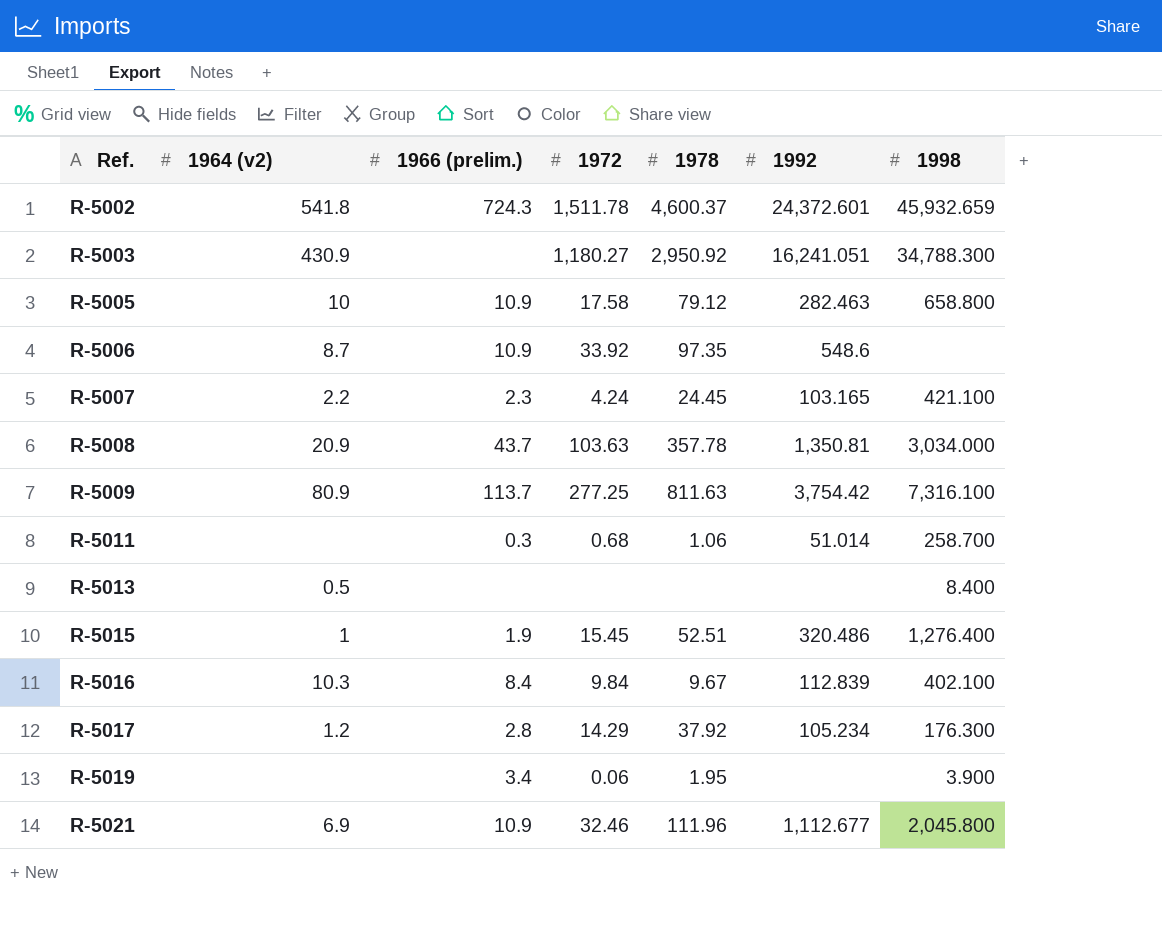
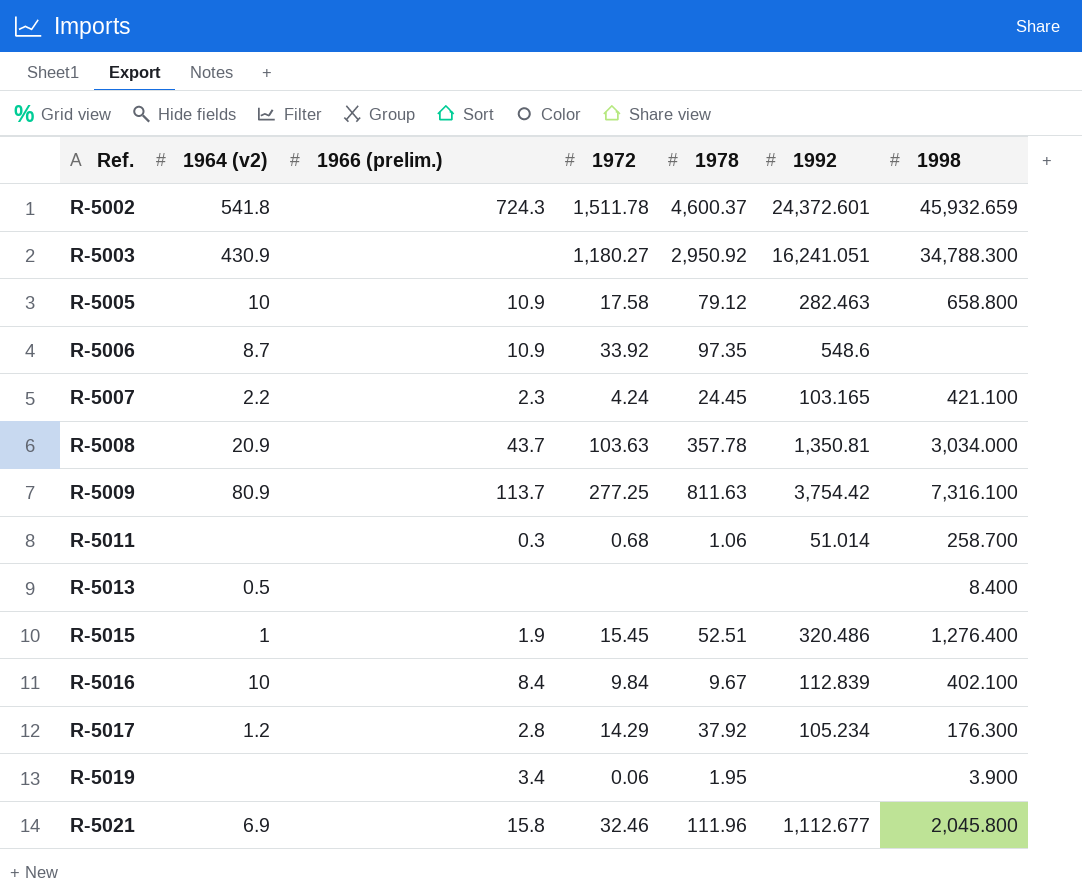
R-5016 | 1964 (v2): 10.3 -> 10
R-5021 | 1966 (prelim.): 10.9 -> 15.8

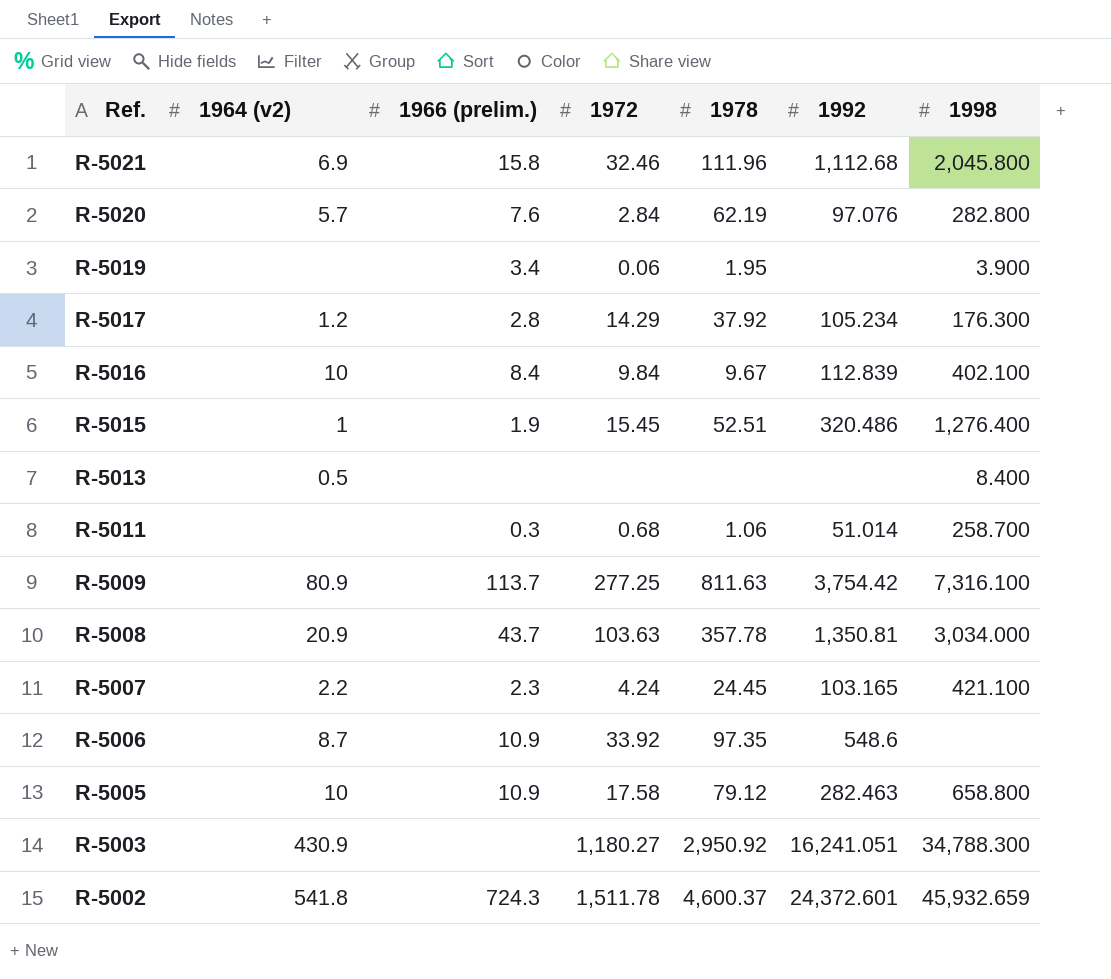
row order: Ref. ascending -> Ref. descending
R-5021 | 1992: 1,112.677 -> 1,112.68
row R-5020: none -> 5.7 | 7.6 | 2.84 | 62.19 | 97.076 | 282.800

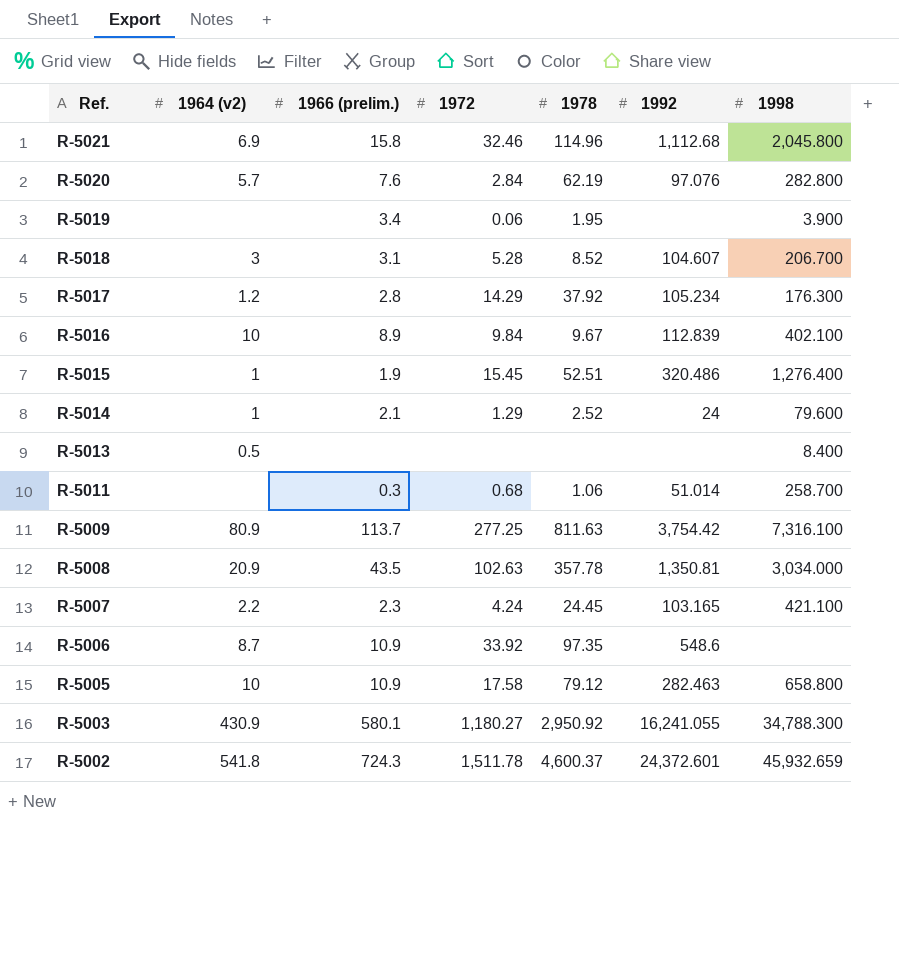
R-5021 | 1978: 111.96 -> 114.96
row R-5018: none -> 3 | 3.1 | 5.28 | 8.52 | 104.607 | 206.700
R-5016 | 1966 (prelim.): 8.4 -> 8.9
row R-5014: none -> 1 | 2.1 | 1.29 | 2.52 | 24 | 79.600
R-5008 | 1966 (prelim.): 43.7 -> 43.5
R-5008 | 1972: 103.63 -> 102.63
R-5003 | 1966 (prelim.): none -> 580.1
R-5003 | 1992: 16,241.051 -> 16,241.055

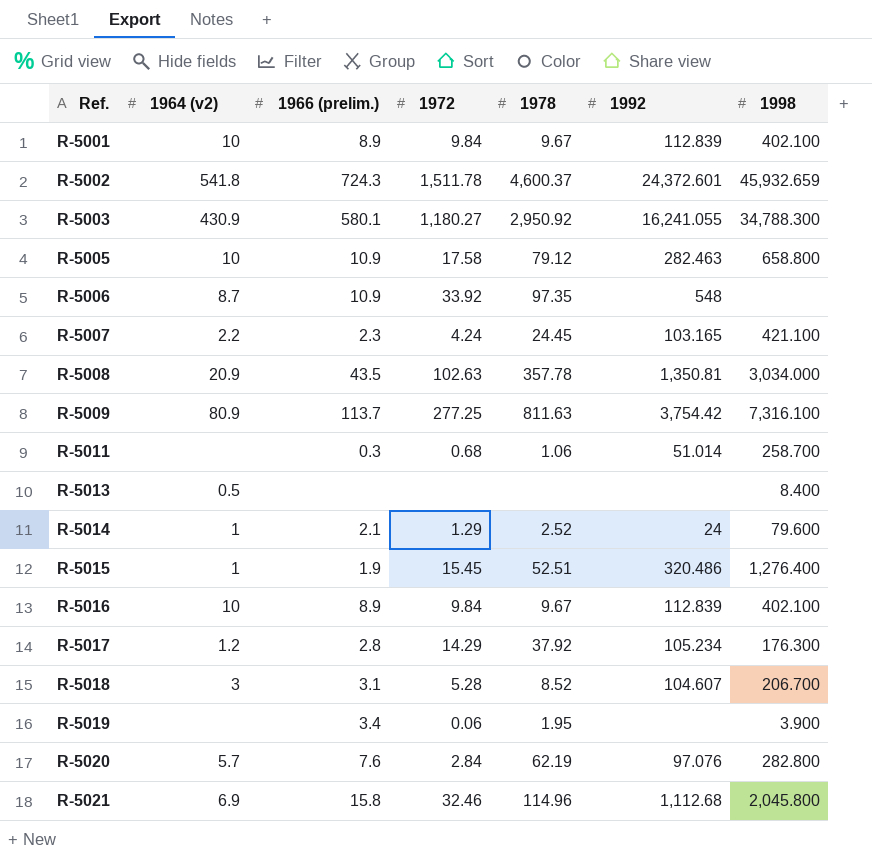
row order: Ref. descending -> Ref. ascending
row R-5001: none -> 10 | 8.9 | 9.84 | 9.67 | 112.839 | 402.100
R-5006 | 1992: 548.6 -> 548

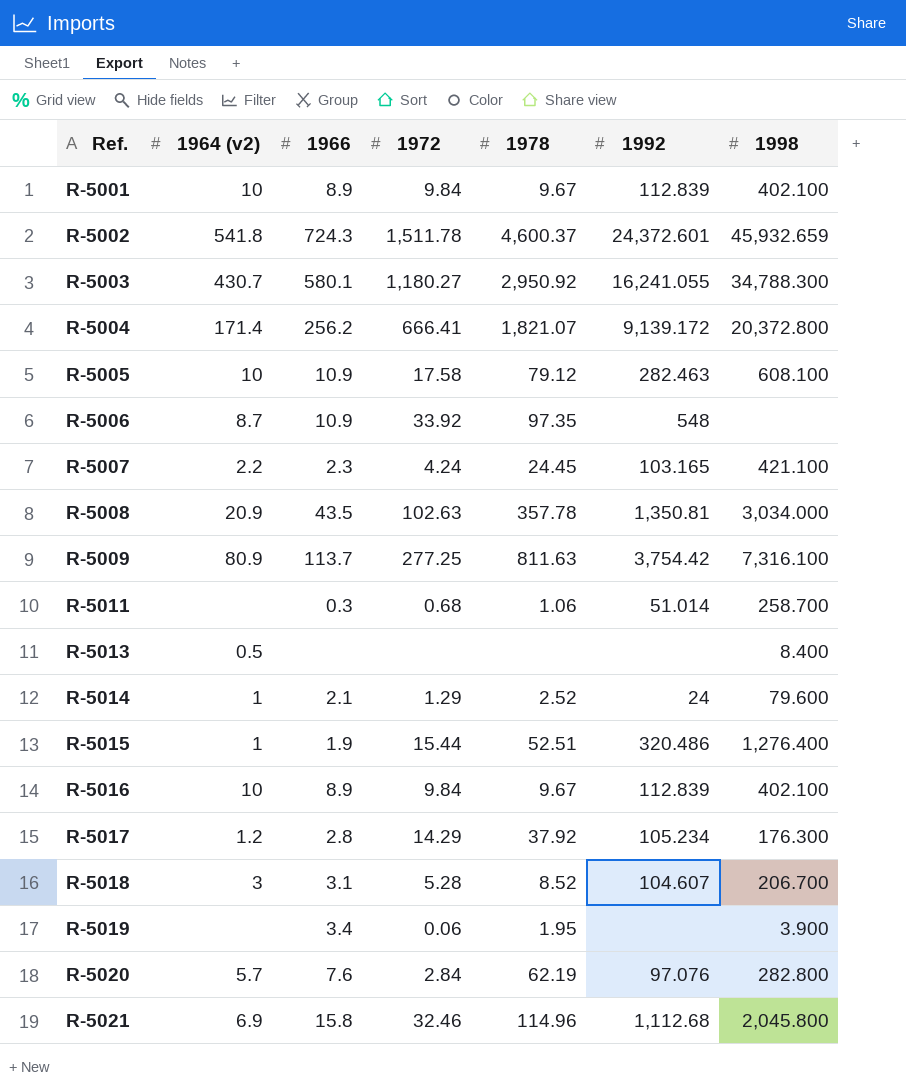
column name: 1966 (prelim.) -> 1966
R-5003 | 1964 (v2): 430.9 -> 430.7
row R-5004: none -> 171.4 | 256.2 | 666.41 | 1,821.07 | 9,139.172 | 20,372.800
R-5005 | 1998: 658.800 -> 608.100
R-5015 | 1972: 15.45 -> 15.44

